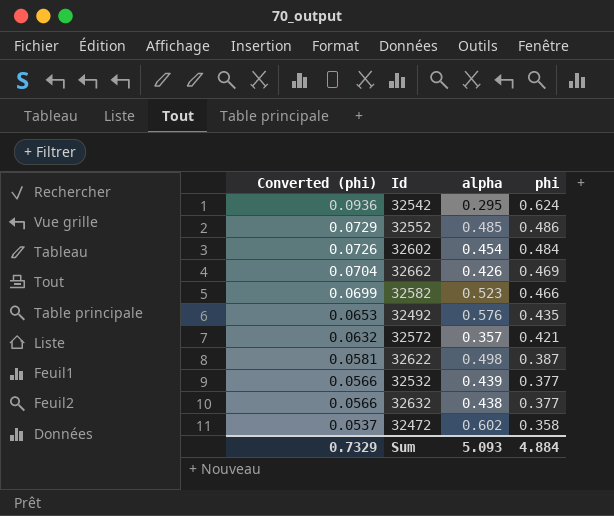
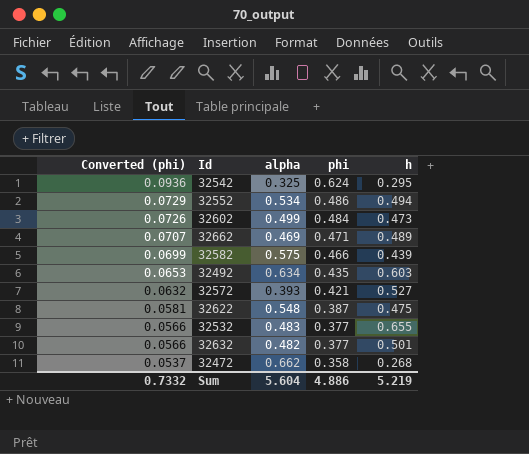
column h | position: none -> 5
32542 | alpha: 0.295 -> 0.325
32552 | alpha: 0.485 -> 0.534
32602 | alpha: 0.454 -> 0.499
32662 | Converted (phi): 0.0704 -> 0.0707
32662 | alpha: 0.426 -> 0.469
32662 | phi: 0.469 -> 0.471
32582 | alpha: 0.523 -> 0.575
32492 | alpha: 0.576 -> 0.634
32572 | alpha: 0.357 -> 0.393
32622 | alpha: 0.498 -> 0.548
32532 | alpha: 0.439 -> 0.483
32632 | alpha: 0.438 -> 0.482
32472 | alpha: 0.602 -> 0.662
Sum | Converted (phi): 0.7329 -> 0.7332
Sum | alpha: 5.093 -> 5.604
Sum | phi: 4.884 -> 4.886

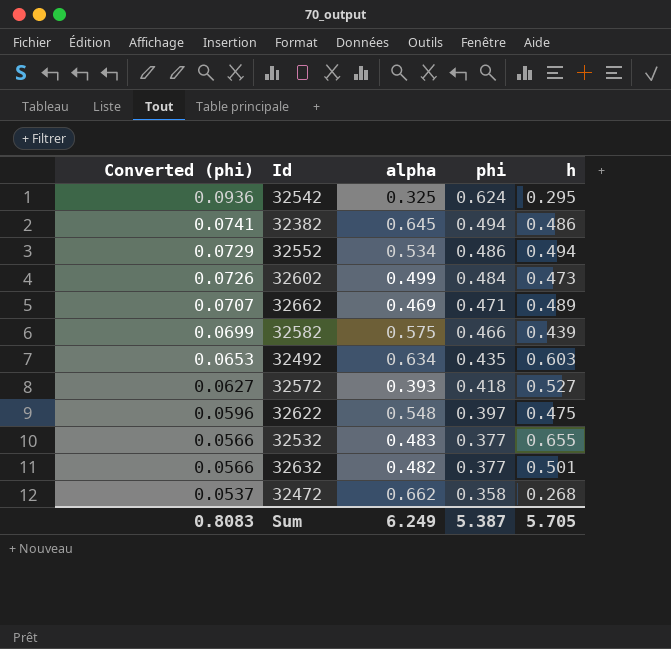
row 32382: none -> 0.0741 | 0.645 | 0.494 | 0.486
32572 | Converted (phi): 0.0632 -> 0.0627
32572 | phi: 0.421 -> 0.418
32622 | Converted (phi): 0.0581 -> 0.0596
32622 | phi: 0.387 -> 0.397
Sum | Converted (phi): 0.7332 -> 0.8083
Sum | alpha: 5.604 -> 6.249
Sum | phi: 4.886 -> 5.387
Sum | h: 5.219 -> 5.705

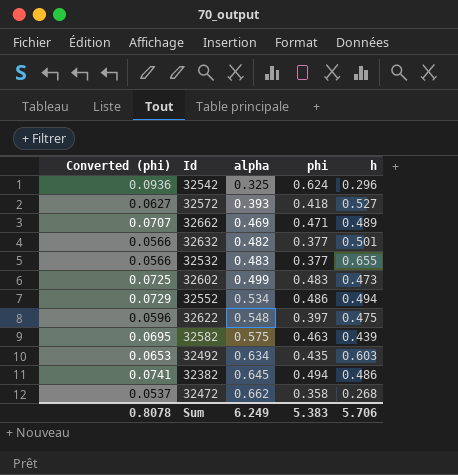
row order: Converted (phi) descending -> alpha ascending
32542 | h: 0.295 -> 0.296
32602 | Converted (phi): 0.0726 -> 0.0725
32602 | phi: 0.484 -> 0.483
32582 | Converted (phi): 0.0699 -> 0.0695
32582 | phi: 0.466 -> 0.463
Sum | Converted (phi): 0.8083 -> 0.8078
Sum | phi: 5.387 -> 5.383
Sum | h: 5.705 -> 5.706

